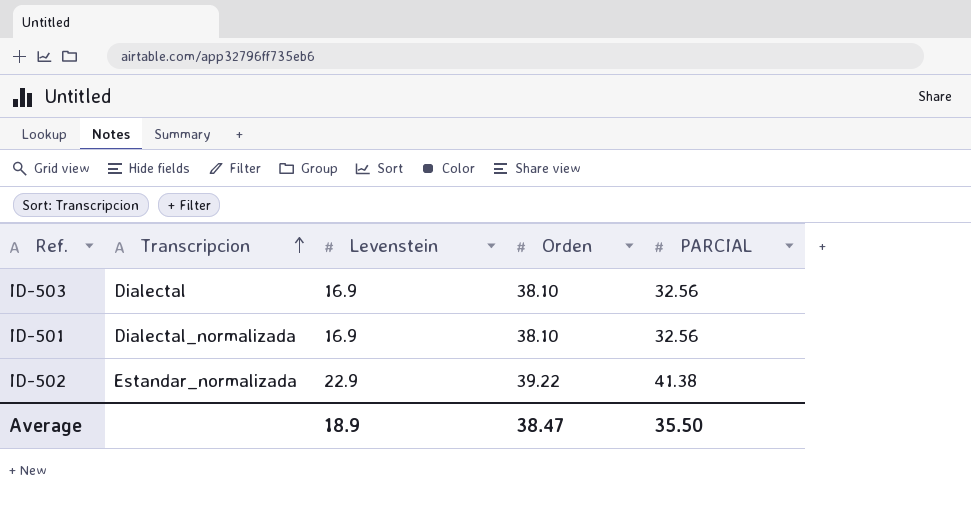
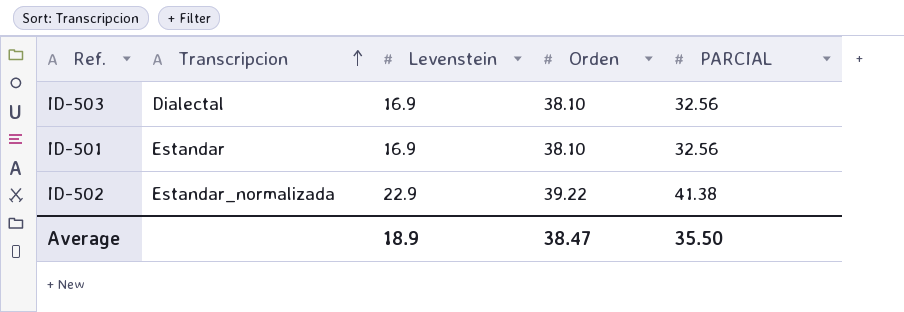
ID-501 | Transcripcion: Dialectal_normalizada -> Estandar

